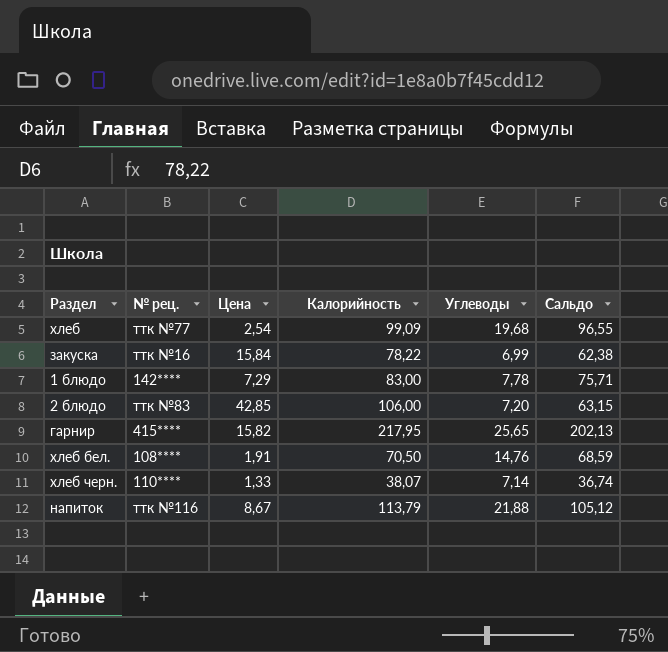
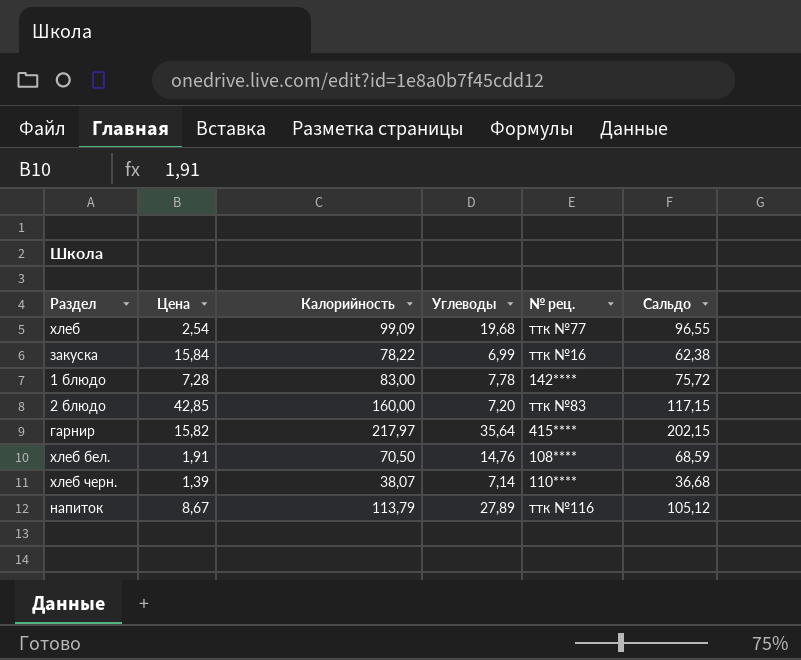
column № рец. | position: 2 -> 5
1 блюдо | Цена: 7,29 -> 7,28
1 блюдо | Сальдо: 75,71 -> 75,72
2 блюдо | Калорийность: 106,00 -> 160,00
2 блюдо | Сальдо: 63,15 -> 117,15
гарнир | Калорийность: 217,95 -> 217,97
гарнир | Углеводы: 25,65 -> 35,64
гарнир | Сальдо: 202,13 -> 202,15
хлеб черн. | Цена: 1,33 -> 1,39
хлеб черн. | Сальдо: 36,74 -> 36,68
напиток | Углеводы: 21,88 -> 27,89

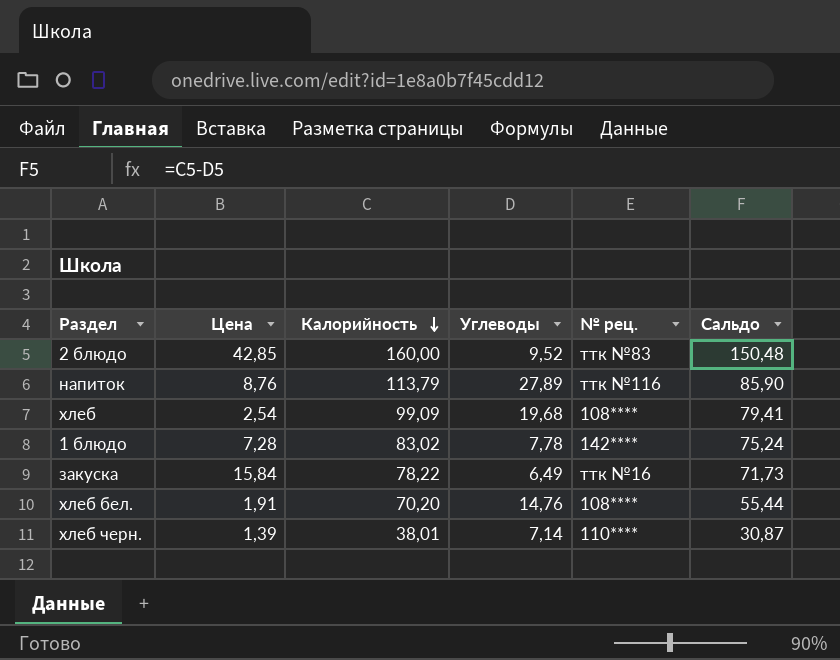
row order: none -> Калорийность descending
column Сальдо | formula: [Калорийность] - [Цена] -> [Калорийность] - [Углеводы]
row гарнир: 15,82 | 217,97 | 35,64 | 415**** | 202,15 -> none
2 блюдо | Углеводы: 7,20 -> 9,52
напиток | Цена: 8,67 -> 8,76
хлеб | № рец.: ттк №77 -> 108****
1 блюдо | Калорийность: 83,00 -> 83,02
закуска | Углеводы: 6,99 -> 6,49
хлеб бел. | Калорийность: 70,50 -> 70,20
хлеб черн. | Калорийность: 38,07 -> 38,01

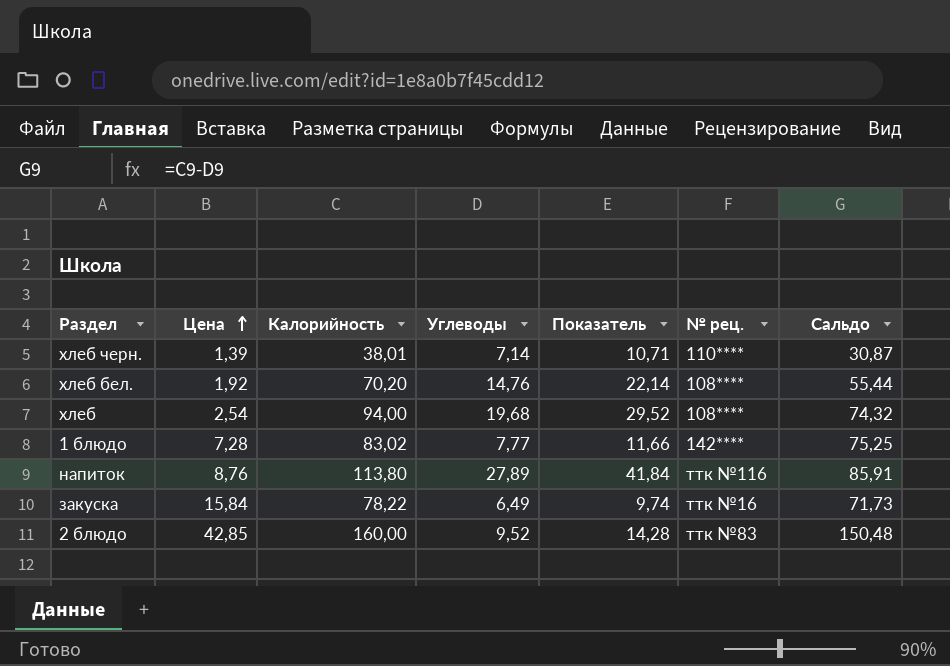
row order: Калорийность descending -> Цена ascending
column Показатель | formula: none -> [Углеводы] * 1,5
хлеб бел. | Цена: 1,91 -> 1,92
хлеб | Калорийность: 99,09 -> 94,00
хлеб | Сальдо: 79,41 -> 74,32
1 блюдо | Углеводы: 7,78 -> 7,77
1 блюдо | Сальдо: 75,24 -> 75,25
напиток | Калорийность: 113,79 -> 113,80
напиток | Сальдо: 85,90 -> 85,91

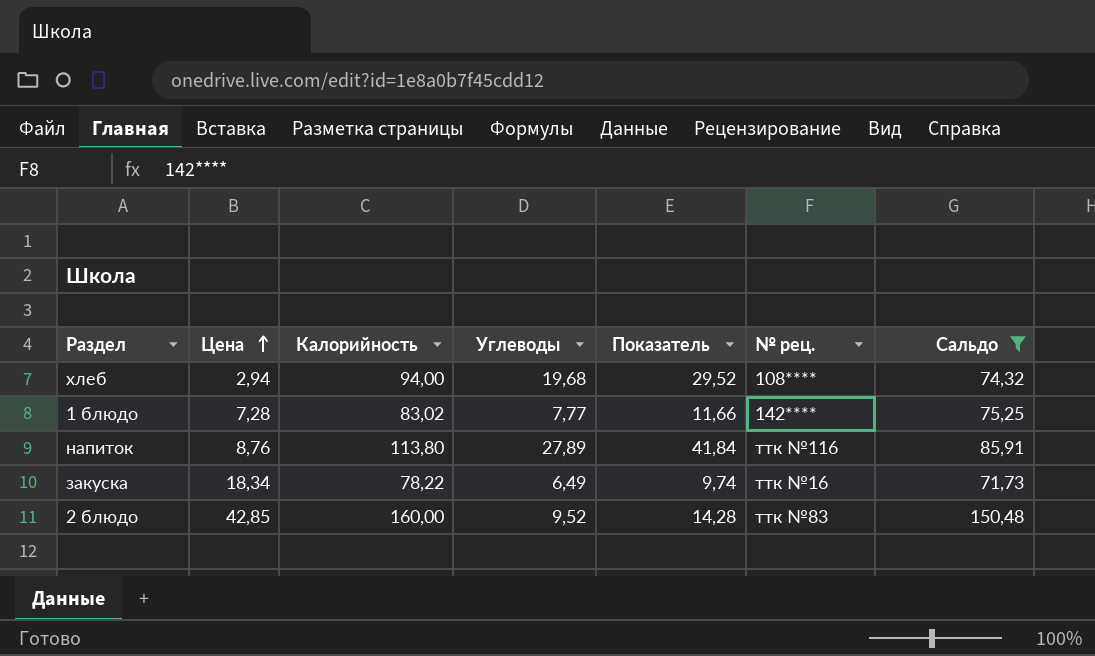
filter: none -> Сальдо >= 71,73
хлеб | Цена: 2,54 -> 2,94
закуска | Цена: 15,84 -> 18,34

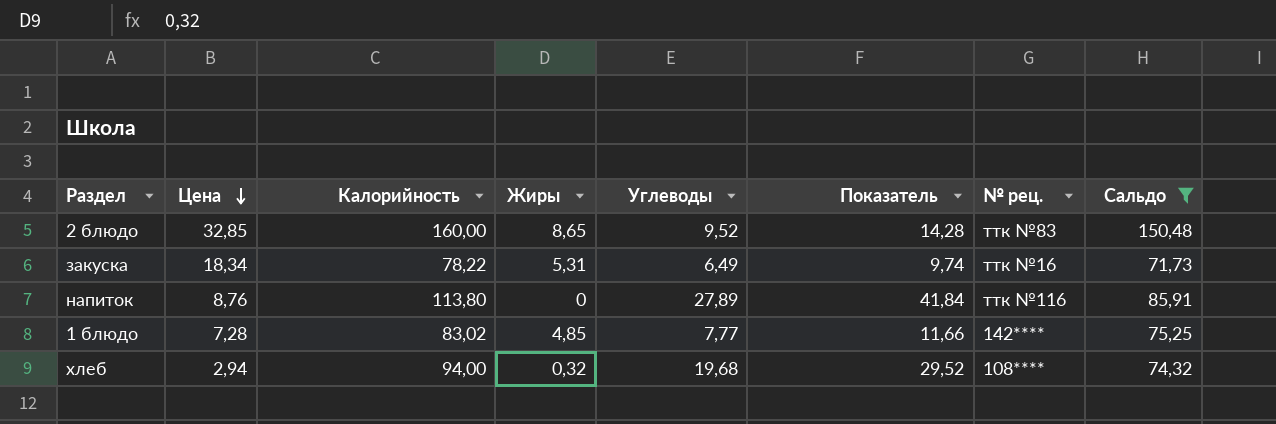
row order: Цена ascending -> Цена descending
column Жиры | position: none -> 4
2 блюдо | Цена: 42,85 -> 32,85

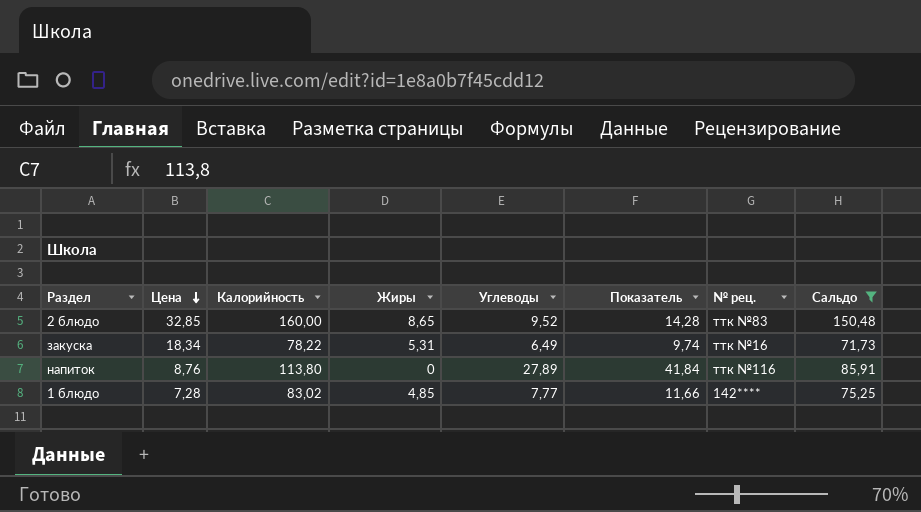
row хлеб: 2,94 | 94,00 | 0,32 | 19,68 | 29,52 | 108**** | 74,32 -> none

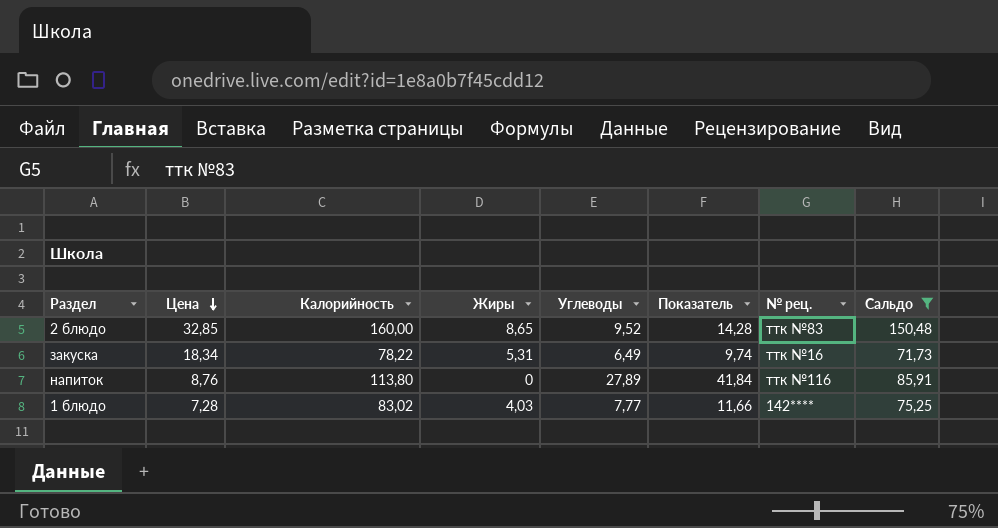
1 блюдо | Жиры: 4,85 -> 4,03

